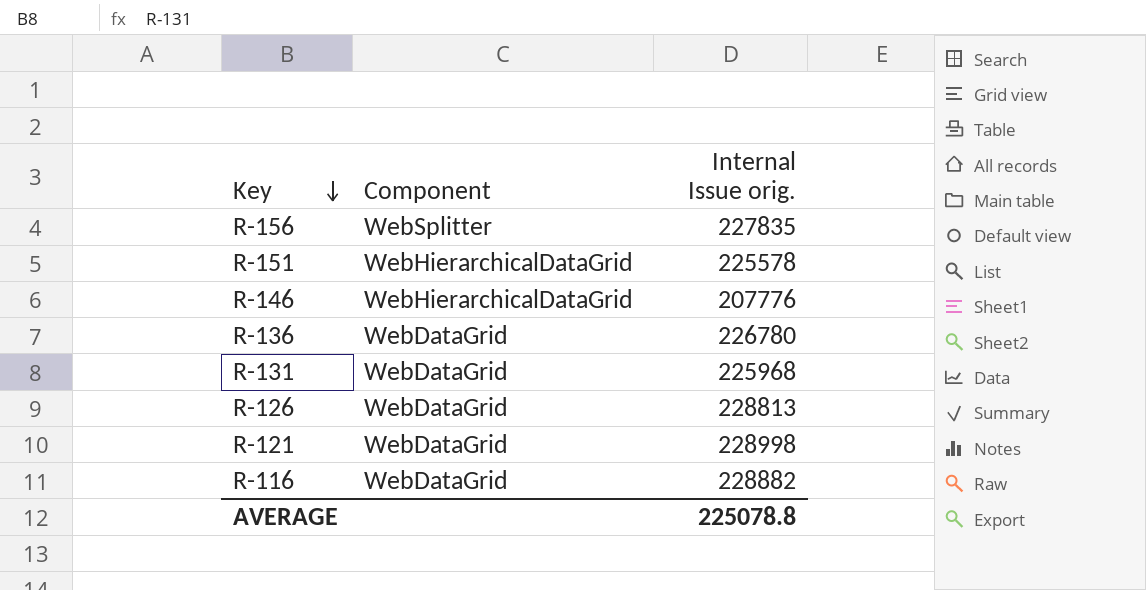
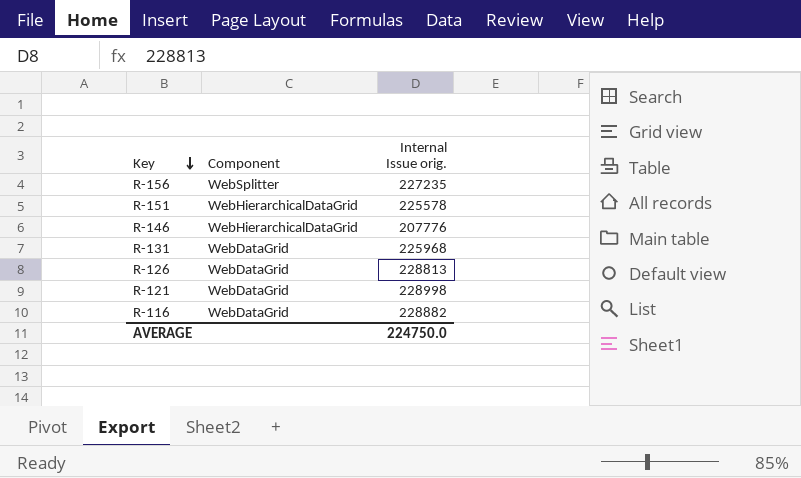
row R-136: WebDataGrid | 226780 -> none
R-156 | Internal Issue orig.: 227835 -> 227235
AVERAGE | Internal Issue orig.: 225078.8 -> 224750.0

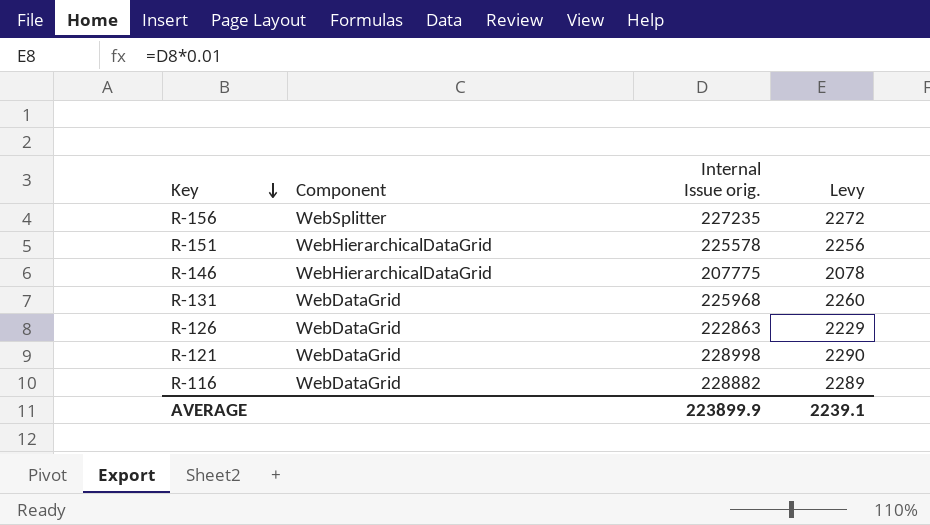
column Levy | formula: none -> [Internal Issue orig.] * 0.01
R-146 | Internal Issue orig.: 207776 -> 207775
R-126 | Internal Issue orig.: 228813 -> 222863
AVERAGE | Internal Issue orig.: 224750.0 -> 223899.9

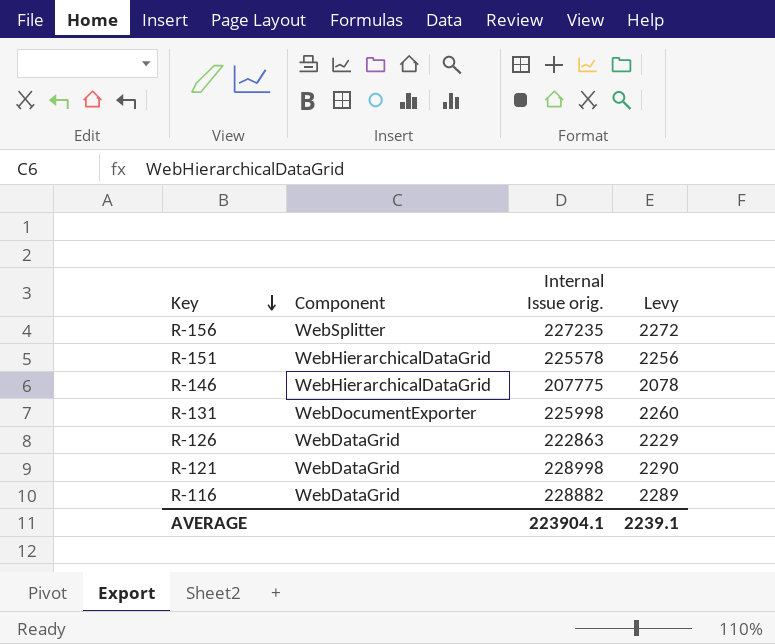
R-131 | Component: WebDataGrid -> WebDocumentExporter
R-131 | Internal Issue orig.: 225968 -> 225998
AVERAGE | Internal Issue orig.: 223899.9 -> 223904.1

